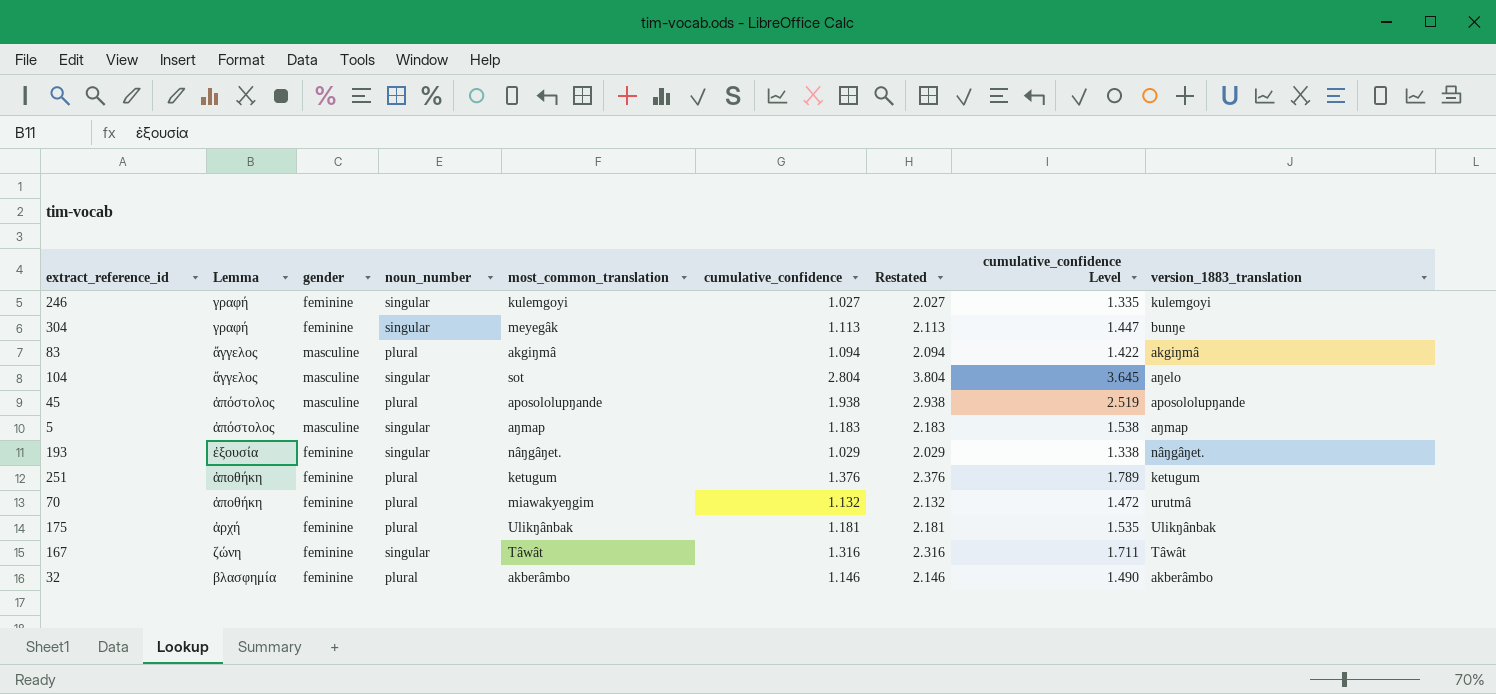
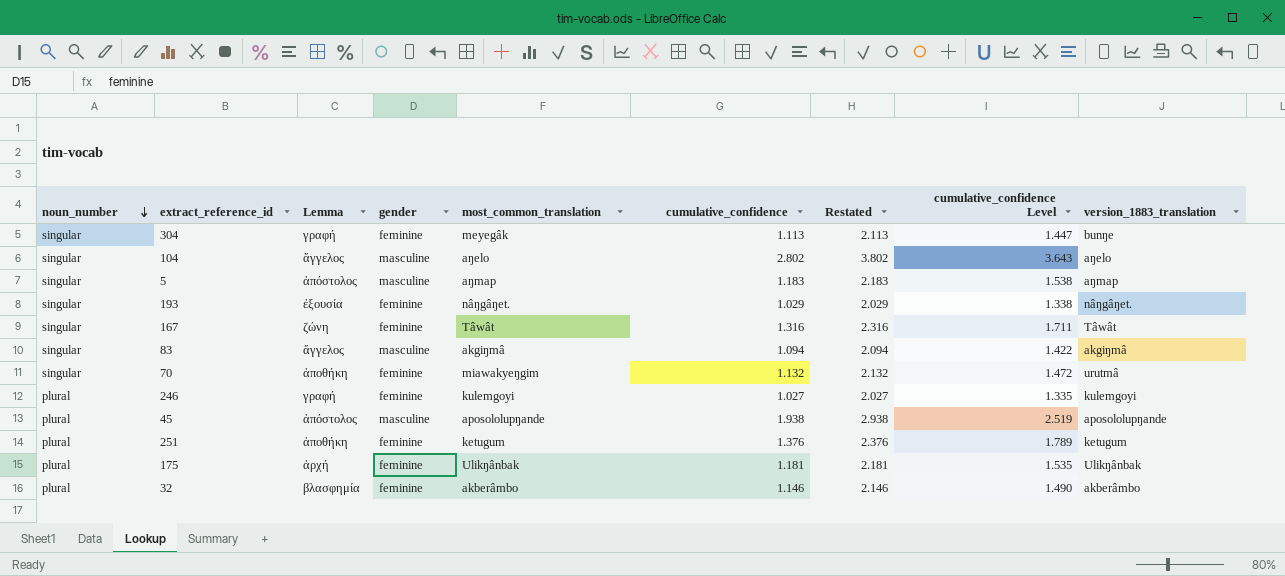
row order: none -> noun_number descending
column noun_number | position: 4 -> 1
104 | most_common_translation: sot -> aŋelo
104 | cumulative_confidence: 2.804 -> 2.802
104 | Restated: 3.804 -> 3.802
104 | cumulative_confidence Level: 3.645 -> 3.643
83 | noun_number: plural -> singular
70 | noun_number: plural -> singular
246 | noun_number: singular -> plural

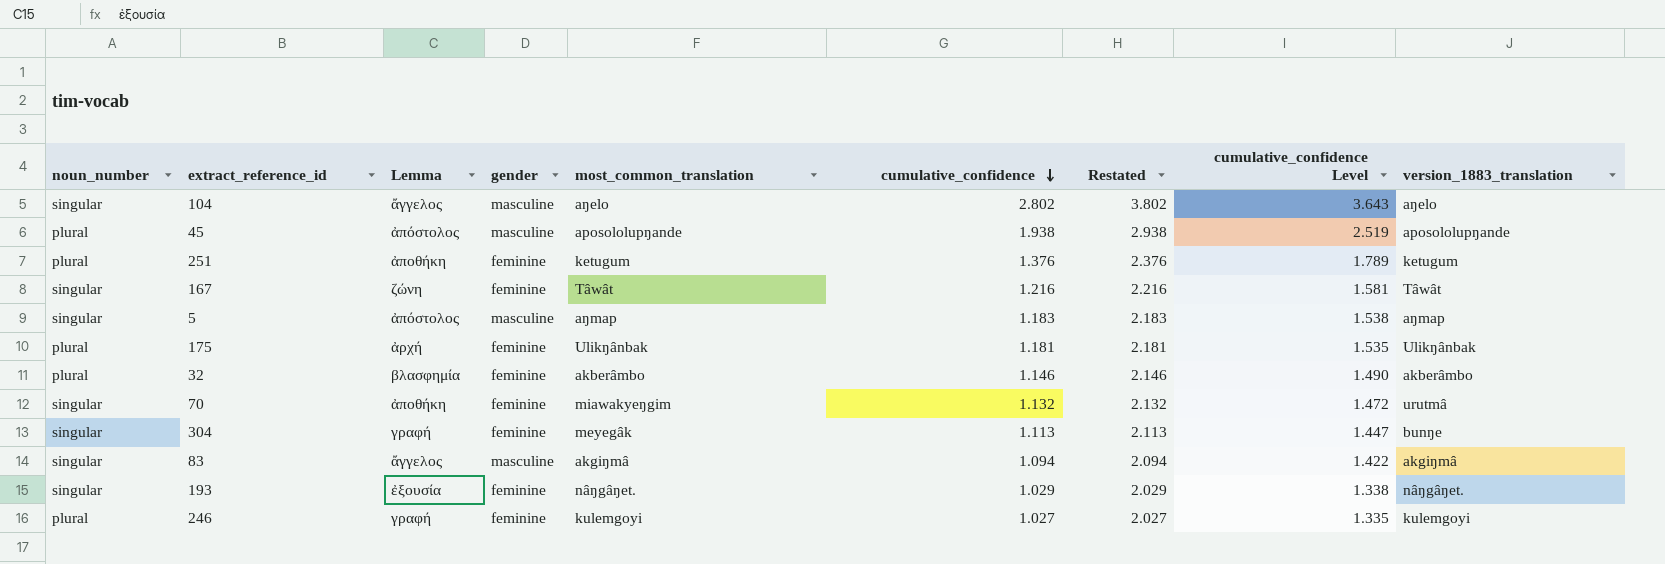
row order: noun_number descending -> cumulative_confidence descending
167 | cumulative_confidence: 1.316 -> 1.216
167 | Restated: 2.316 -> 2.216
167 | cumulative_confidence Level: 1.711 -> 1.581

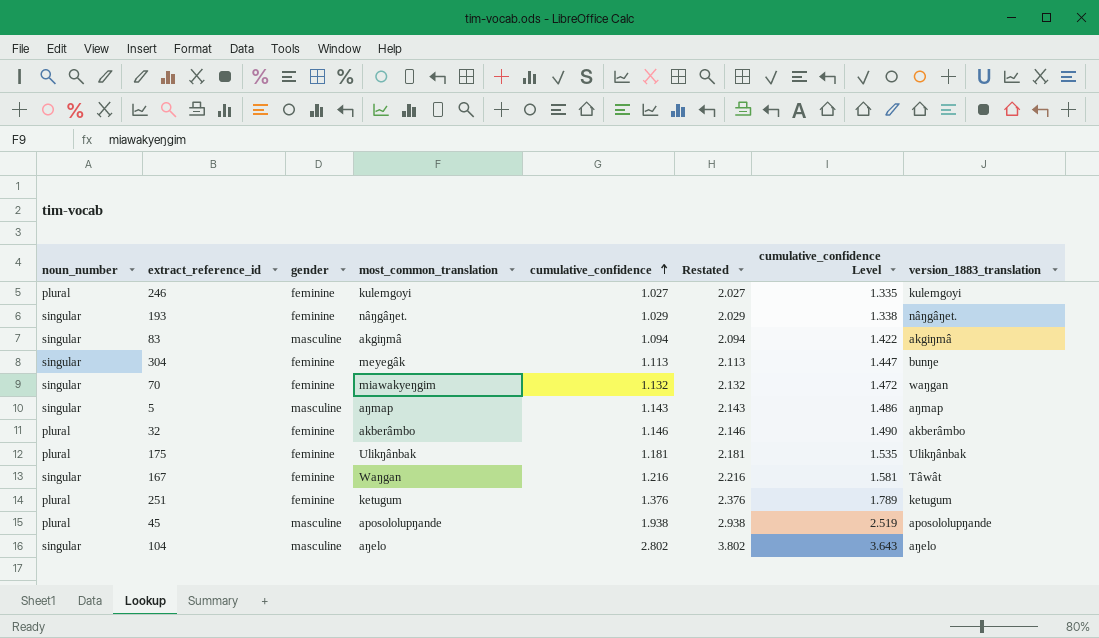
row order: cumulative_confidence descending -> cumulative_confidence ascending
column Lemma | position: 3 -> none
70 | version_1883_translation: urutmâ -> waŋgan
5 | cumulative_confidence: 1.183 -> 1.143
5 | Restated: 2.183 -> 2.143
5 | cumulative_confidence Level: 1.538 -> 1.486
167 | most_common_translation: Tâwât -> Waŋgan

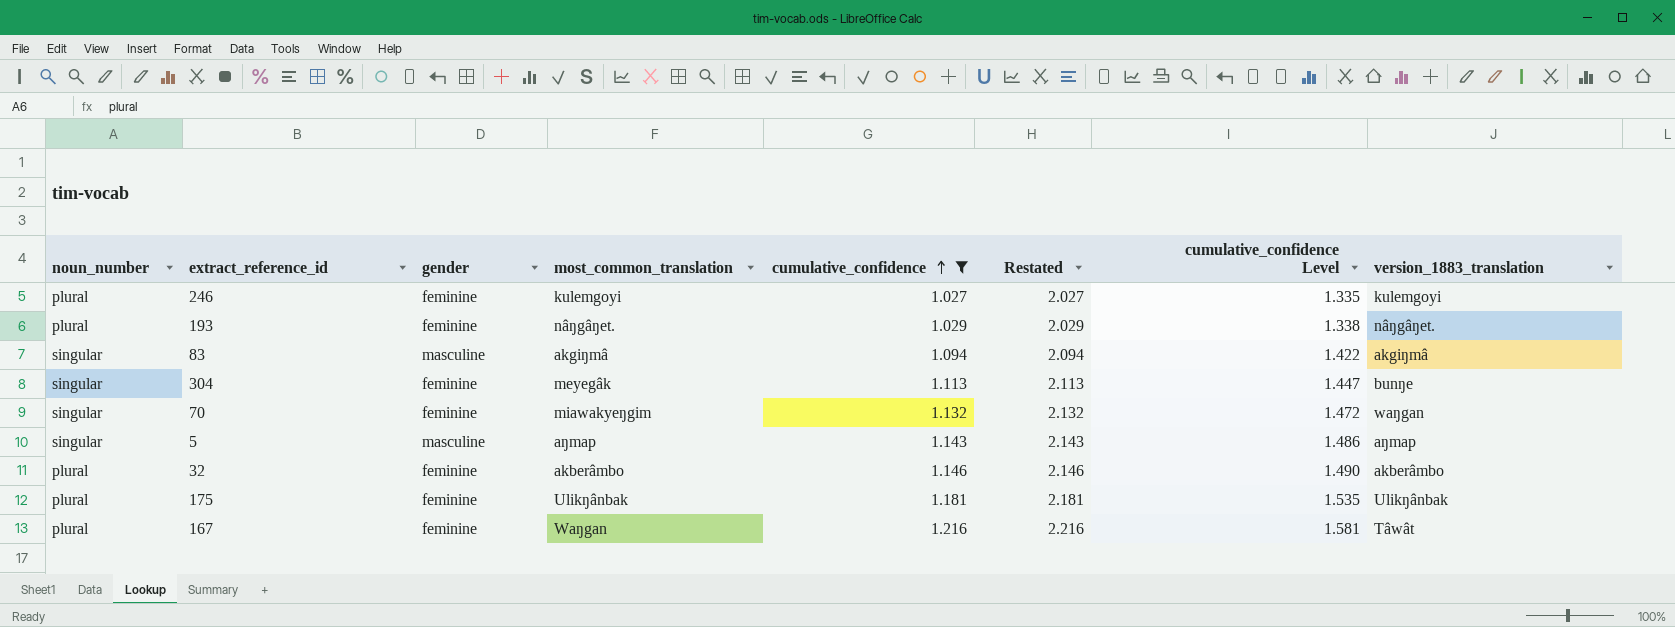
filter: none -> cumulative_confidence <= 1.216
193 | noun_number: singular -> plural
167 | noun_number: singular -> plural

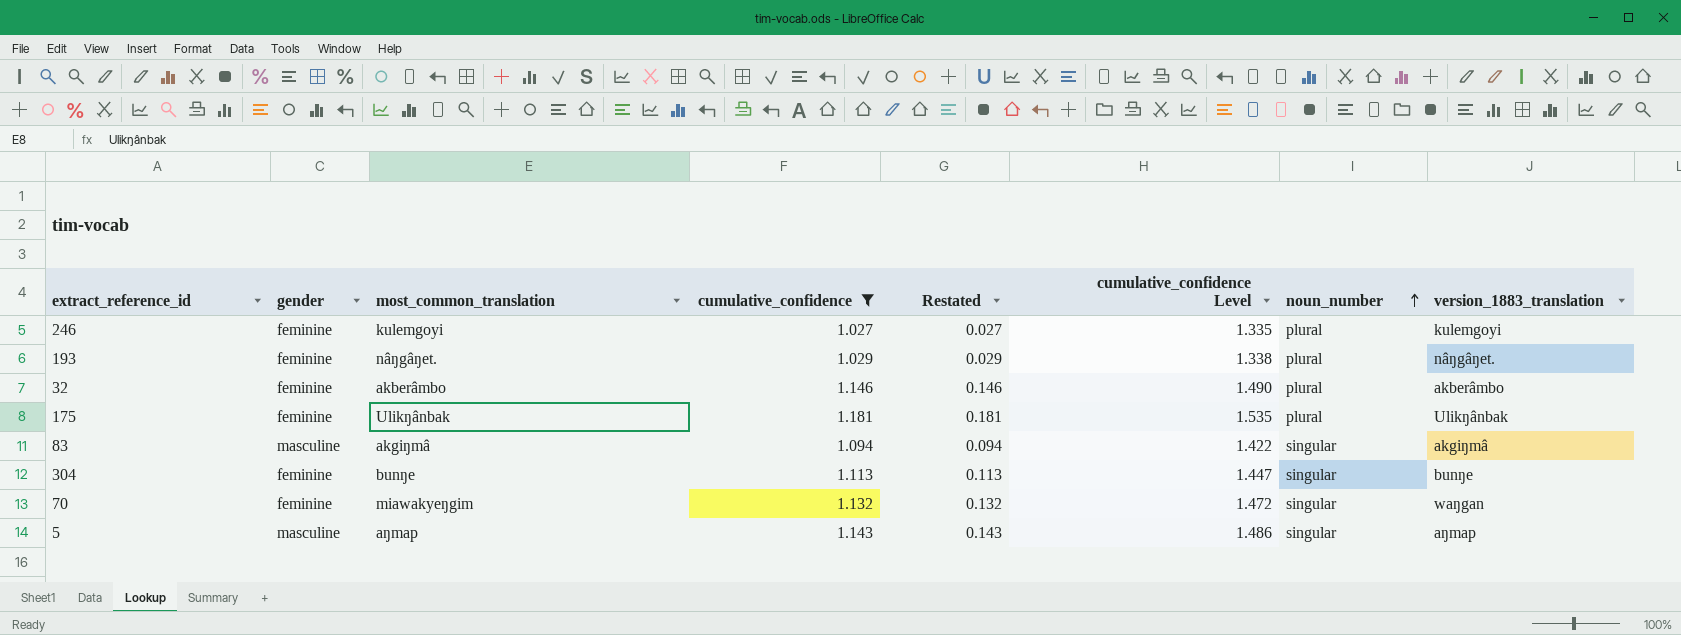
row order: cumulative_confidence ascending -> noun_number ascending
column Restated | formula: [cumulative_confidence] + 1 -> [cumulative_confidence] - 1
column noun_number | position: 1 -> 7
row 167: plural | feminine | Waŋgan | 1.216 | 2.216 | 1.581 | Tâwât -> none
304 | most_common_translation: meyegâk -> bunŋe

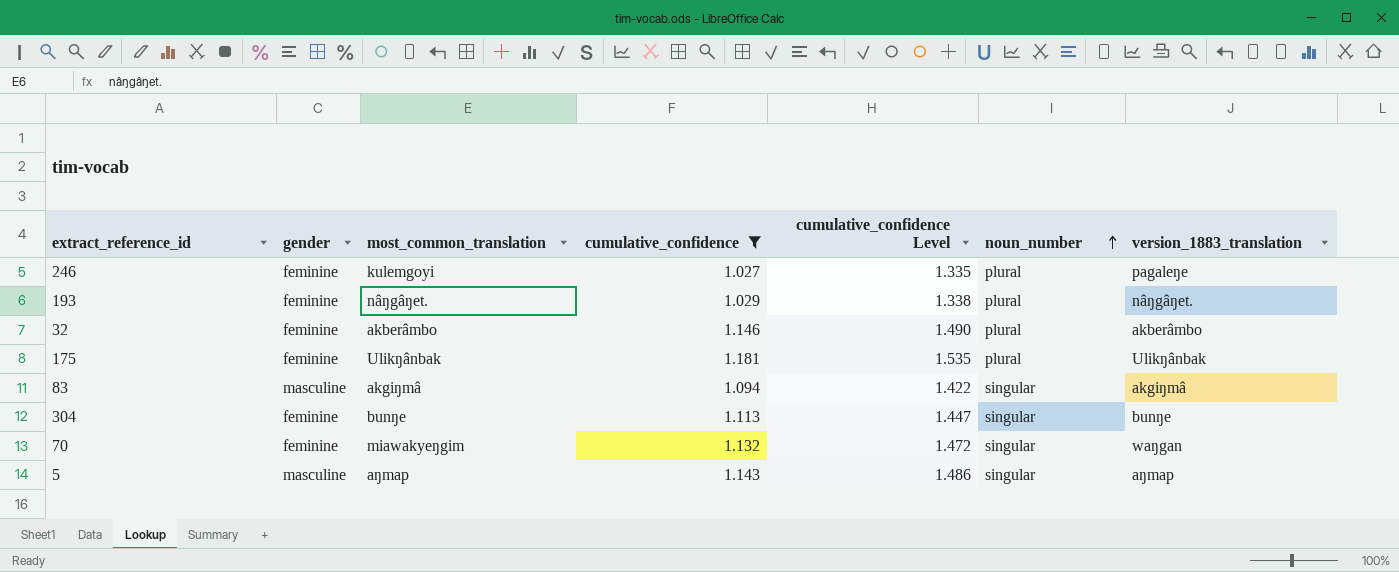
column Restated | formula: [cumulative_confidence] - 1 -> none
246 | version_1883_translation: kulemgoyi -> pagaleŋe

